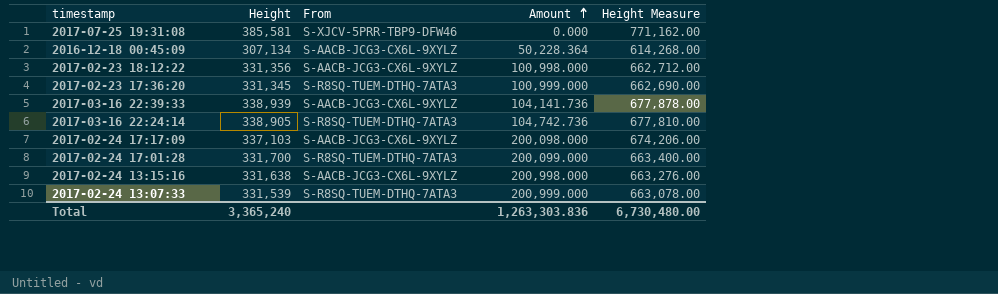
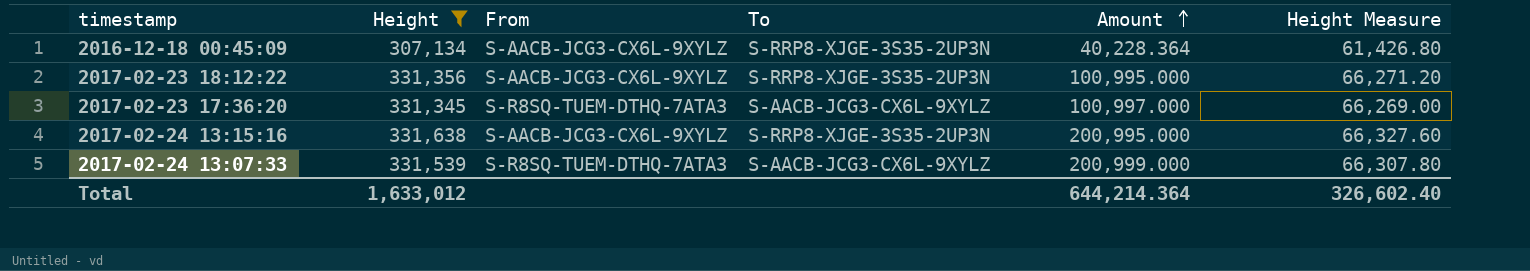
filter: none -> Height <= 331,638
column To | position: none -> 4
column Height Measure | formula: [Height] * 2 -> [Height] * 0.2
2016-12-18 00:45:09 | Amount: 50,228.364 -> 40,228.364
2017-02-23 18:12:22 | Amount: 100,998.000 -> 100,995.000
2017-02-23 17:36:20 | Amount: 100,999.000 -> 100,997.000
2017-02-24 13:15:16 | Amount: 200,998.000 -> 200,995.000
Total | Height: 3,365,240 -> 1,633,012
Total | Amount: 1,263,303.836 -> 644,214.364
Total | Height Measure: 6,730,480.00 -> 326,602.40

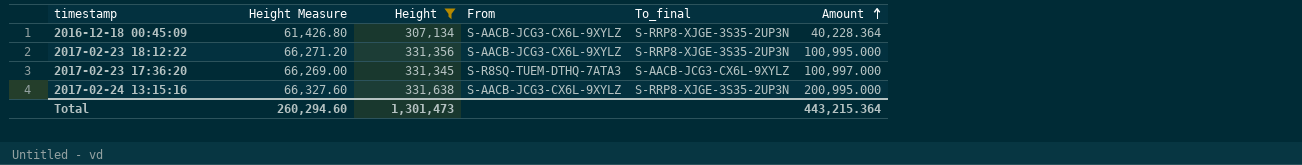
column Height Measure | position: 6 -> 2
column name: To -> To_final
row 2017-02-24 13:07:33: 331,539 | S-R8SQ-TUEM-DTHQ-7ATA3 | S-AACB-JCG3-CX6L-9XYLZ | 200,999.000 | 66,307.80 -> none
Total | Height Measure: 326,602.40 -> 260,294.60
Total | Height: 1,633,012 -> 1,301,473
Total | Amount: 644,214.364 -> 443,215.364

